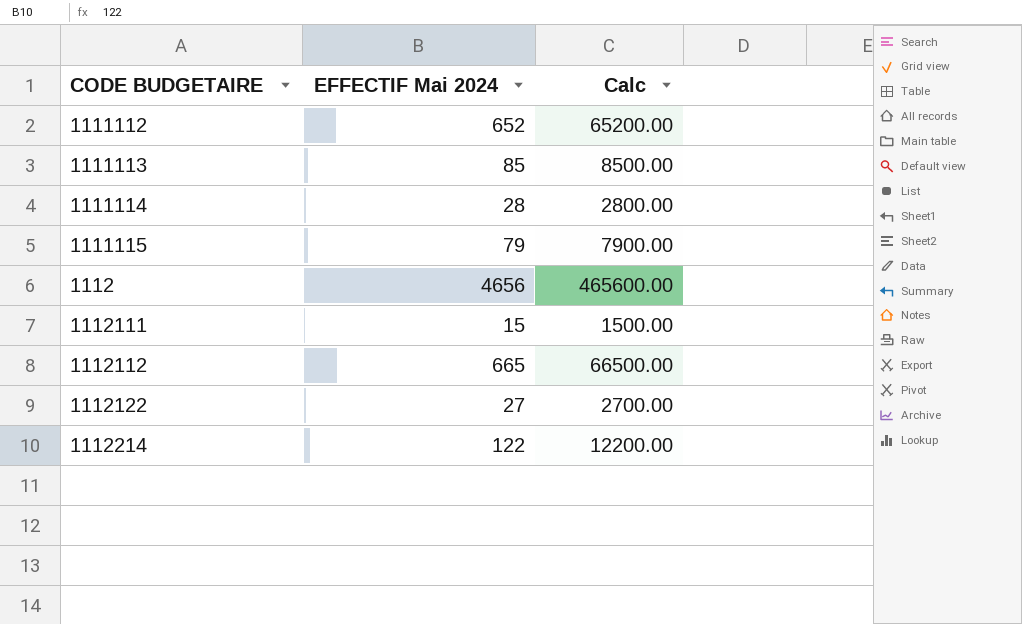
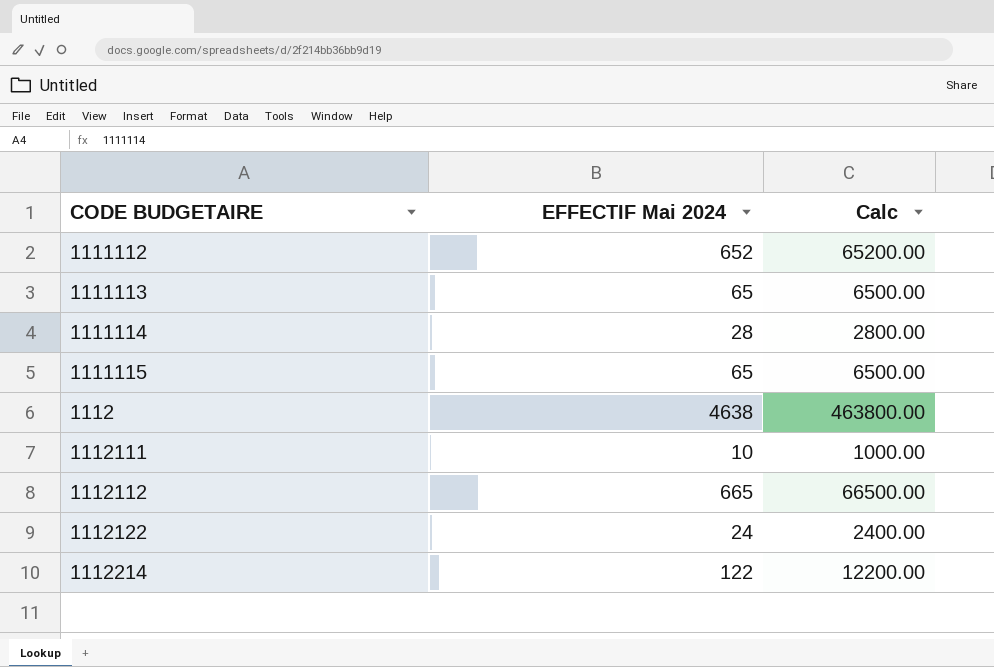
1111113 | EFFECTIF Mai 2024: 85 -> 65
1111113 | Calc: 8500.00 -> 6500.00
1111115 | EFFECTIF Mai 2024: 79 -> 65
1111115 | Calc: 7900.00 -> 6500.00
1112 | EFFECTIF Mai 2024: 4656 -> 4638
1112 | Calc: 465600.00 -> 463800.00
1112111 | EFFECTIF Mai 2024: 15 -> 10
1112111 | Calc: 1500.00 -> 1000.00
1112122 | EFFECTIF Mai 2024: 27 -> 24
1112122 | Calc: 2700.00 -> 2400.00

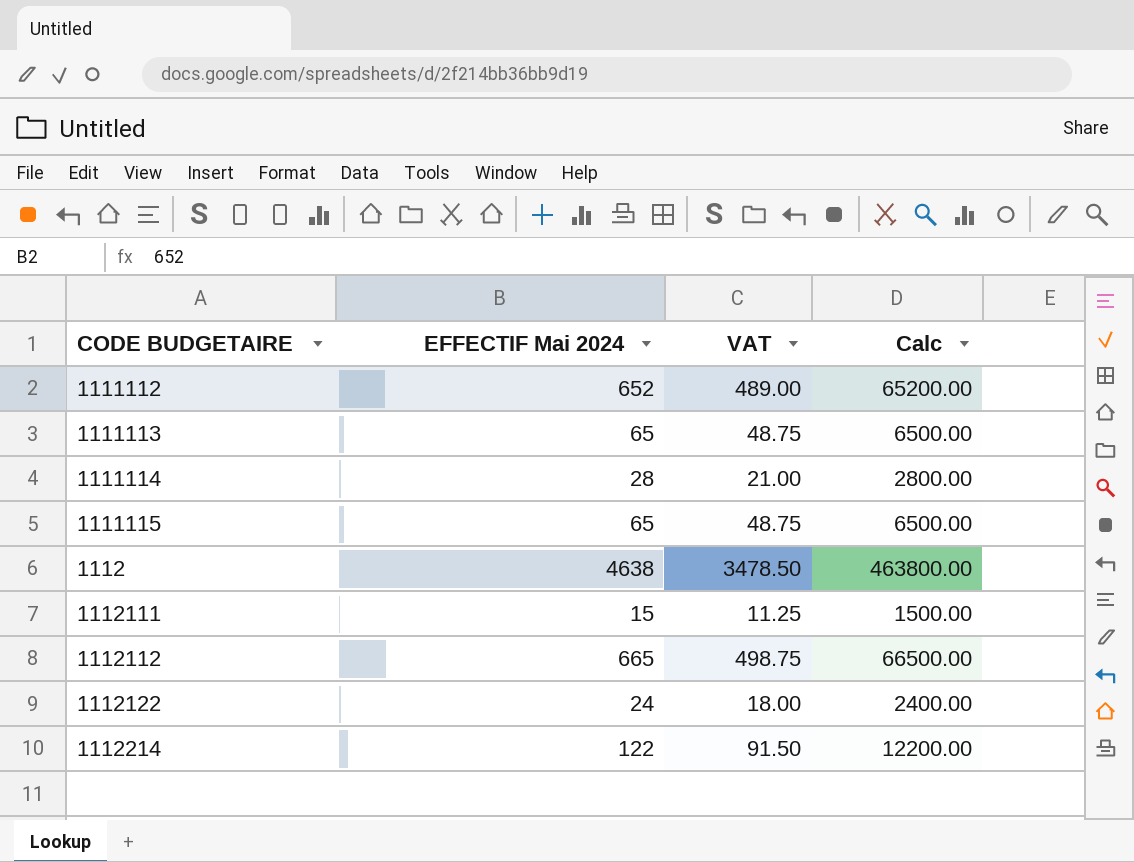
column VAT | formula: none -> [EFFECTIF Mai 2024] * 0.75
1112111 | EFFECTIF Mai 2024: 10 -> 15
1112111 | Calc: 1000.00 -> 1500.00

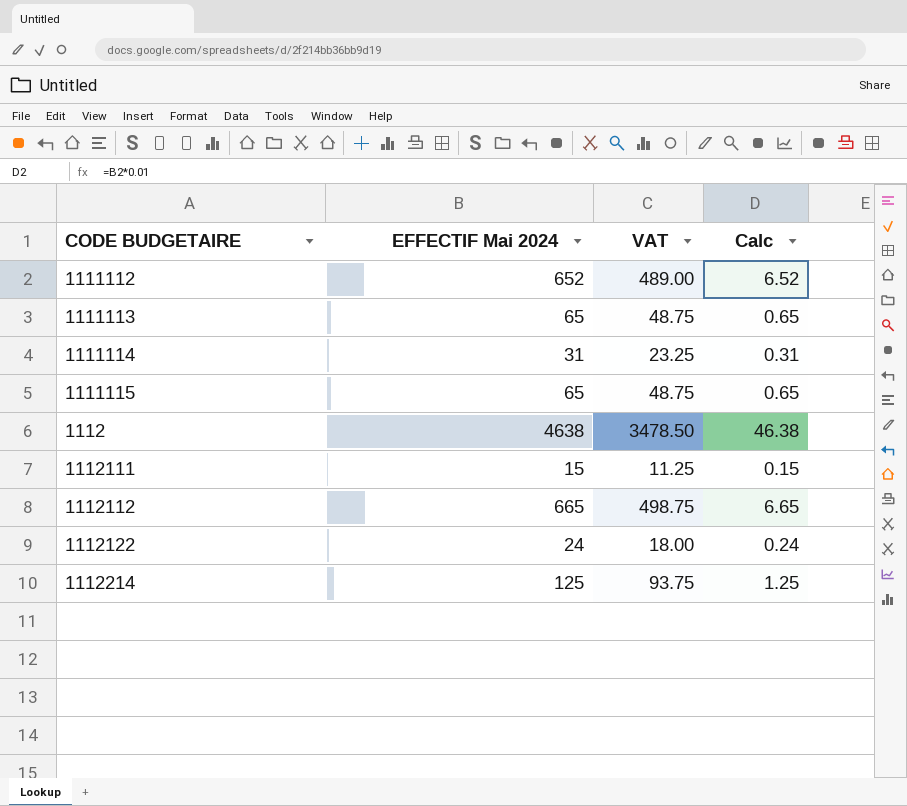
column Calc | formula: [EFFECTIF Mai 2024] * 100 -> [EFFECTIF Mai 2024] * 0.01
1111114 | EFFECTIF Mai 2024: 28 -> 31
1111114 | VAT: 21.00 -> 23.25
1112214 | EFFECTIF Mai 2024: 122 -> 125
1112214 | VAT: 91.50 -> 93.75

